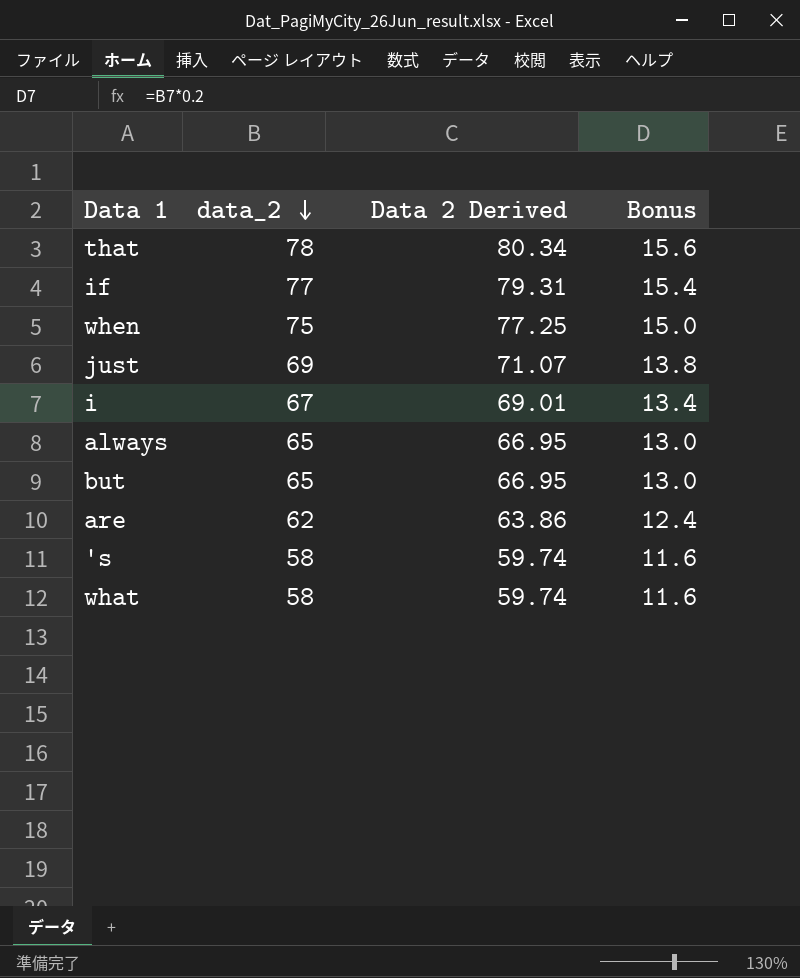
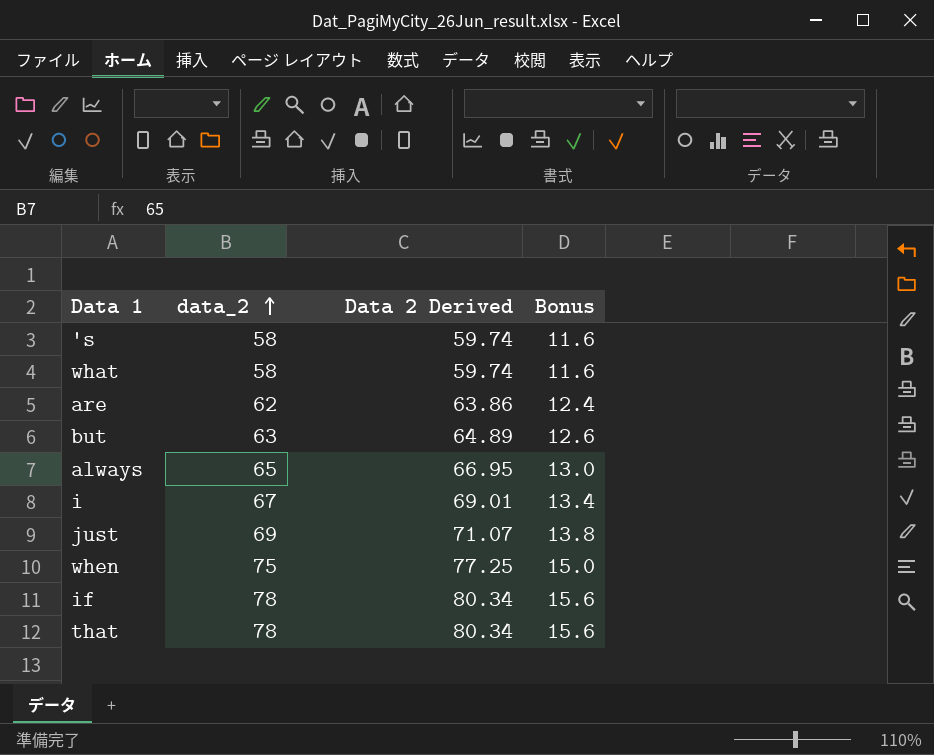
row order: data_2 descending -> data_2 ascending
but | data_2: 65 -> 63
but | Data 2 Derived: 66.95 -> 64.89
but | Bonus: 13.0 -> 12.6
if | data_2: 77 -> 78
if | Data 2 Derived: 79.31 -> 80.34
if | Bonus: 15.4 -> 15.6

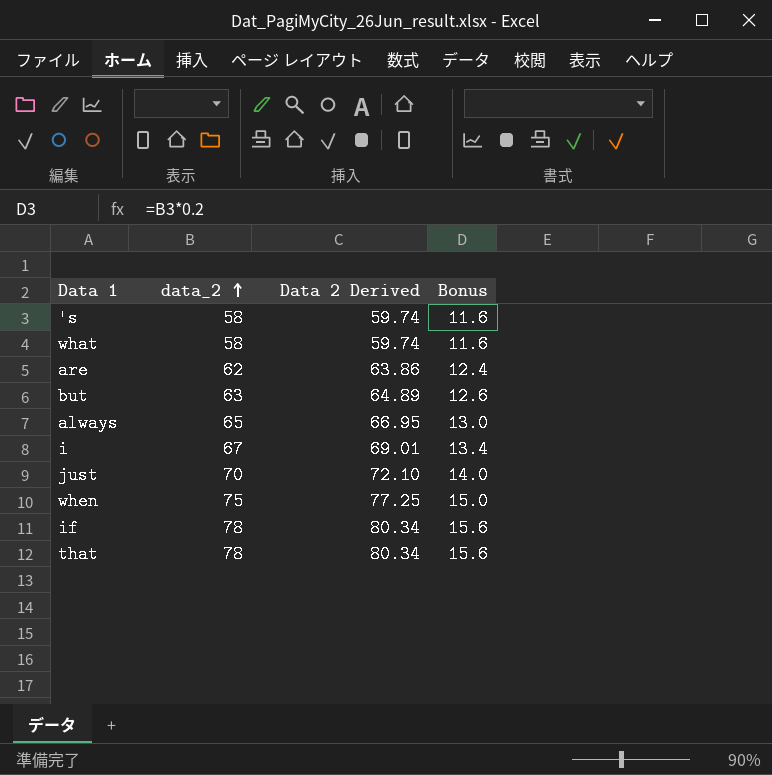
just | data_2: 69 -> 70
just | Data 2 Derived: 71.07 -> 72.10
just | Bonus: 13.8 -> 14.0

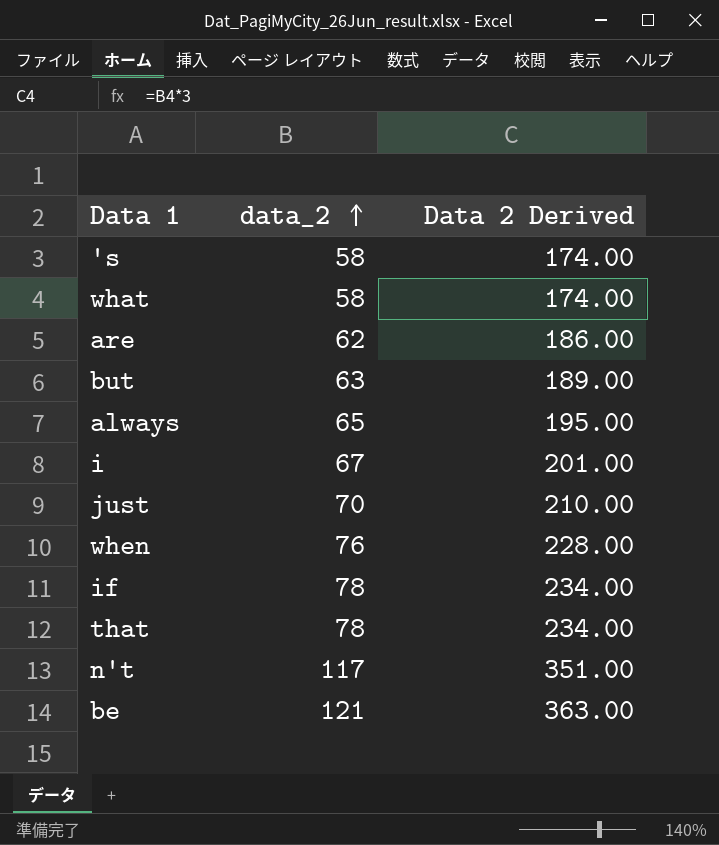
column Bonus | formula: [data_2] * 0.2 -> none
column Data 2 Derived | formula: [data_2] * 1.03 -> [data_2] * 3
when | data_2: 75 -> 76
row n't: none -> 117 | 351.00
row be: none -> 121 | 363.00

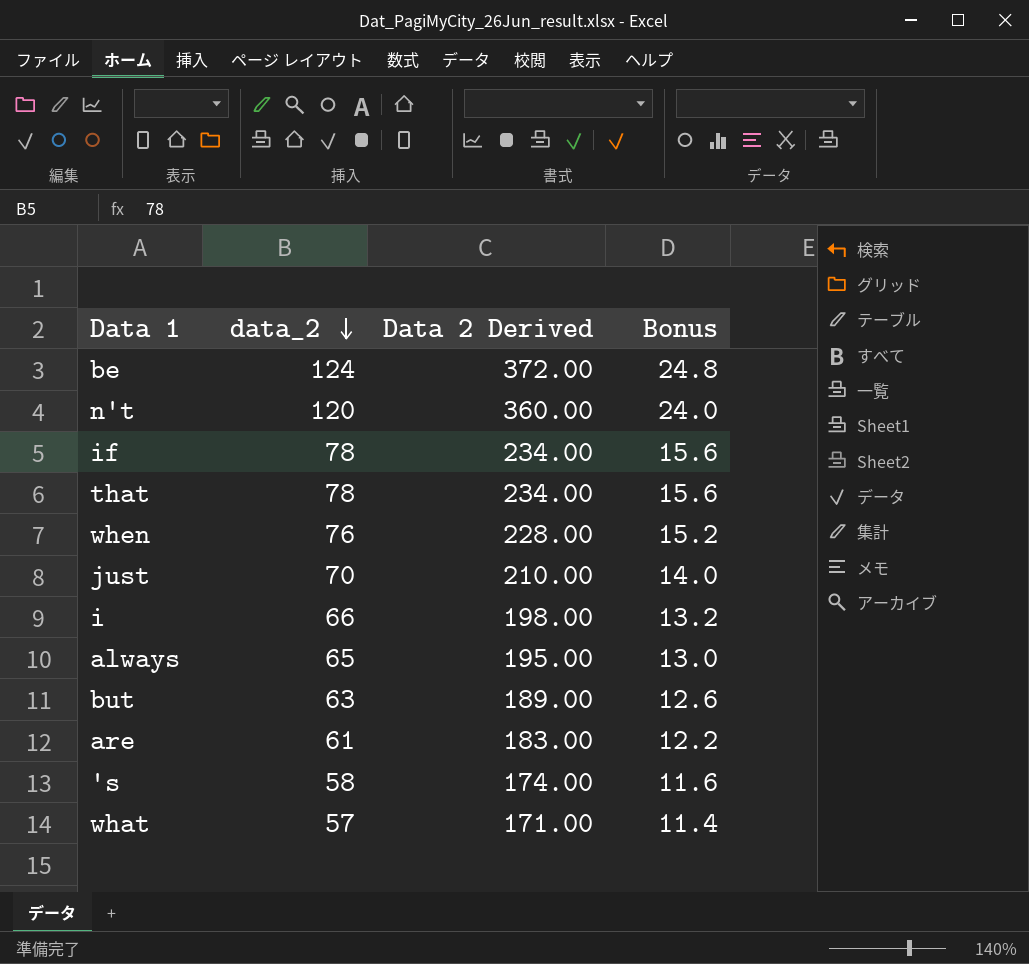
row order: data_2 ascending -> data_2 descending
column Bonus | formula: none -> [data_2] * 0.2
be | data_2: 121 -> 124
be | Data 2 Derived: 363.00 -> 372.00
n't | data_2: 117 -> 120
n't | Data 2 Derived: 351.00 -> 360.00
i | data_2: 67 -> 66
i | Data 2 Derived: 201.00 -> 198.00
are | data_2: 62 -> 61
are | Data 2 Derived: 186.00 -> 183.00
what | data_2: 58 -> 57
what | Data 2 Derived: 174.00 -> 171.00

